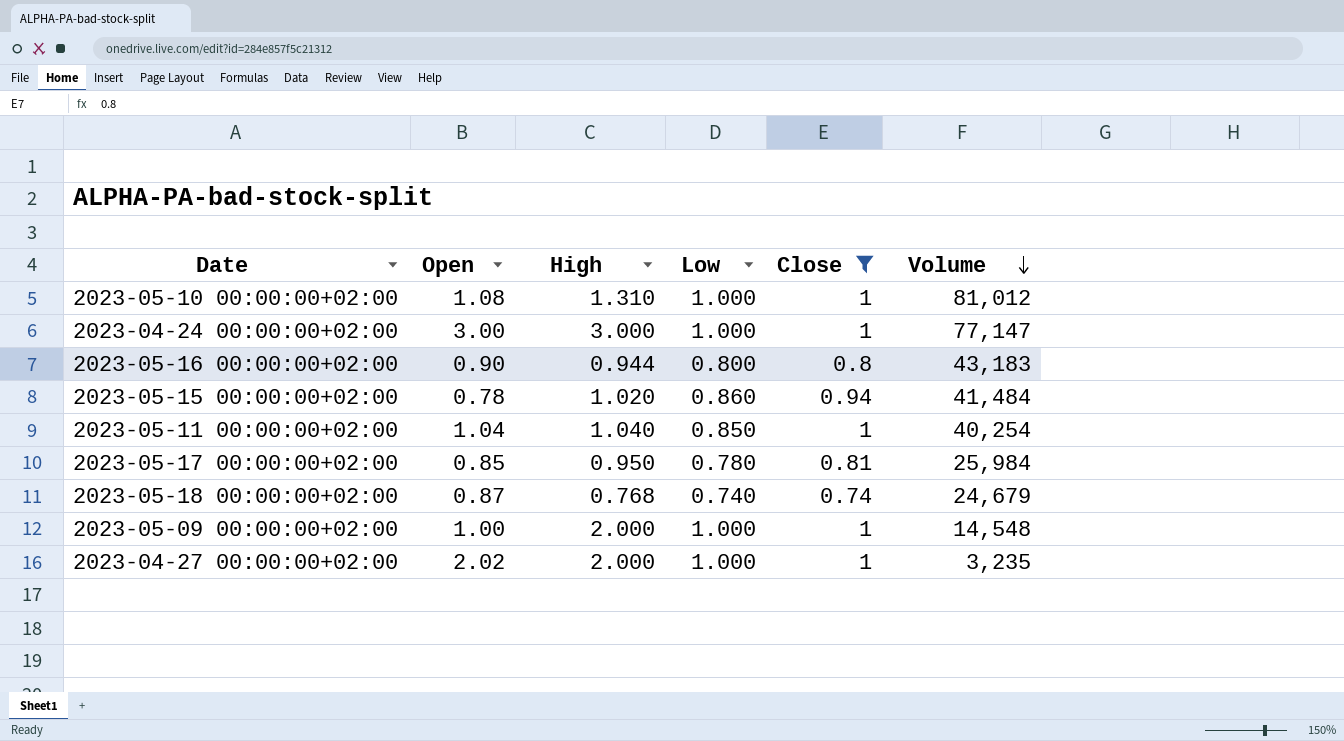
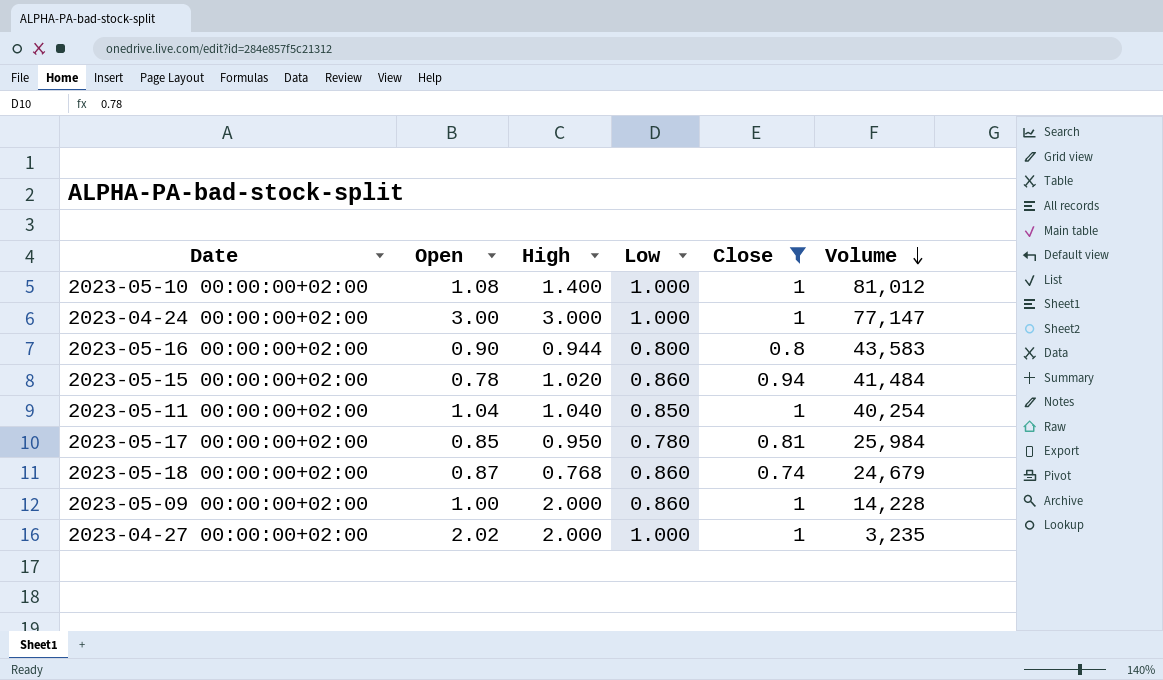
2023-05-10 00:00:00+02:00 | High: 1.310 -> 1.400
2023-05-16 00:00:00+02:00 | Volume: 43,183 -> 43,583
2023-05-18 00:00:00+02:00 | Low: 0.740 -> 0.860
2023-05-09 00:00:00+02:00 | Low: 1.000 -> 0.860
2023-05-09 00:00:00+02:00 | Volume: 14,548 -> 14,228

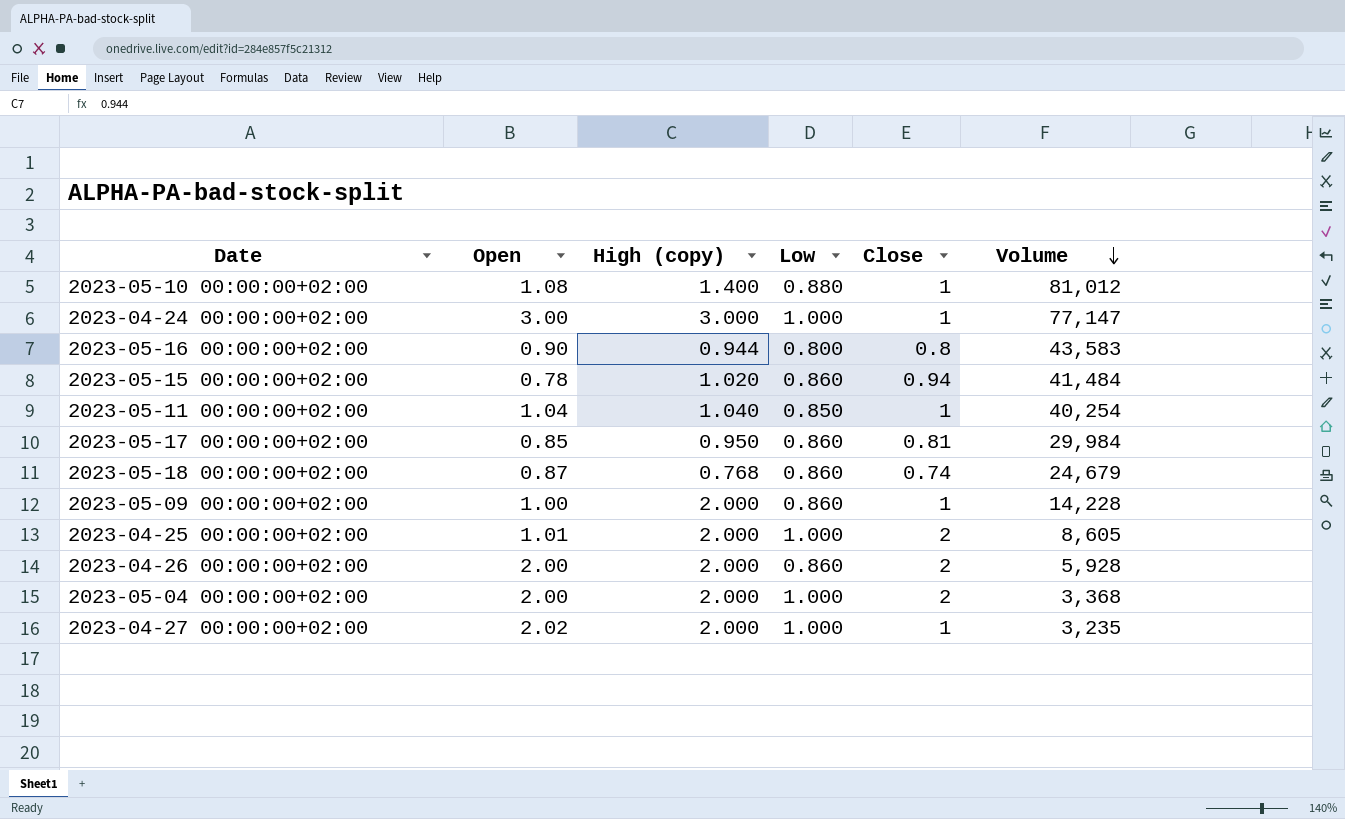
filter: Close != 2 -> none
column name: High -> High (copy)
2023-05-10 00:00:00+02:00 | Low: 1.000 -> 0.880
2023-05-17 00:00:00+02:00 | Low: 0.780 -> 0.860
2023-05-17 00:00:00+02:00 | Volume: 25,984 -> 29,984

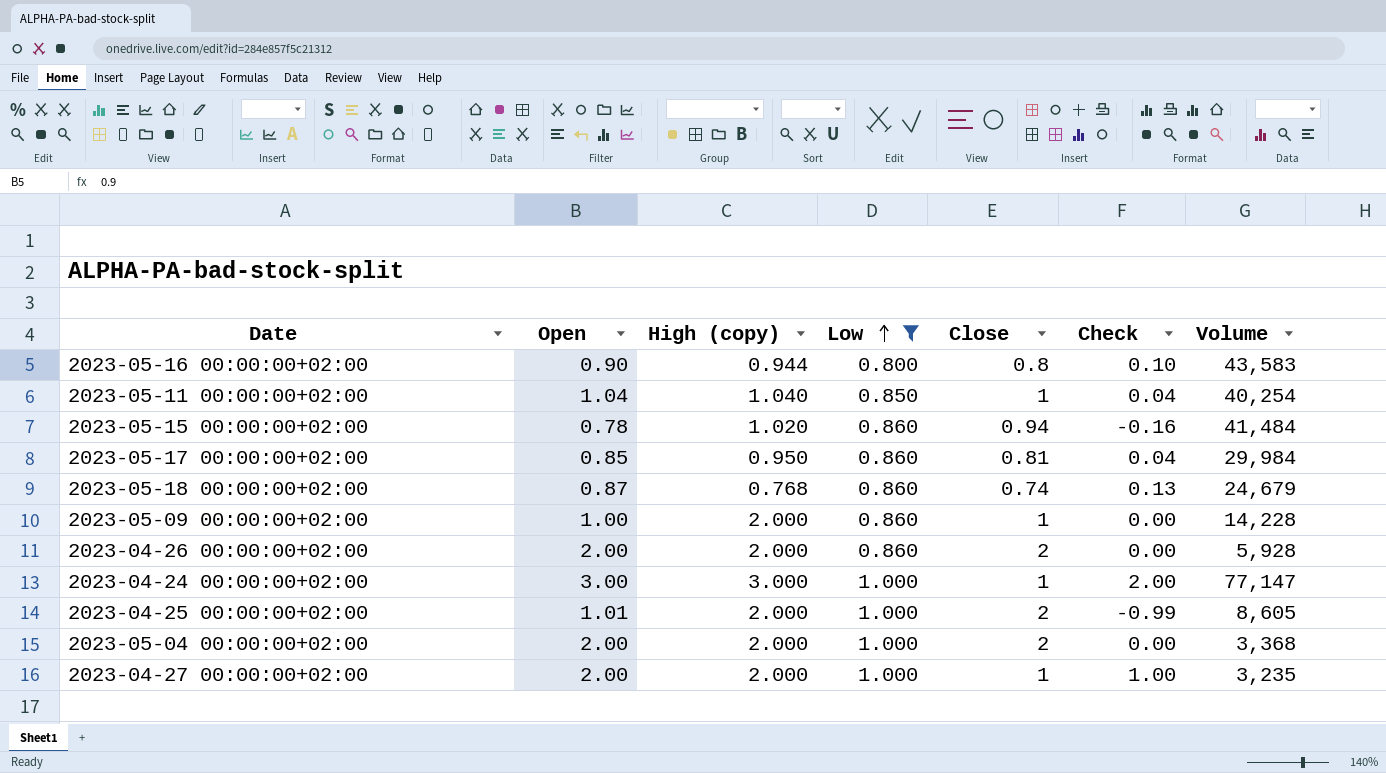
filter: none -> Low != 0.880
row order: Volume descending -> Low ascending
column Check | formula: none -> [Open] - [Close]
2023-04-27 00:00:00+02:00 | Open: 2.02 -> 2.00

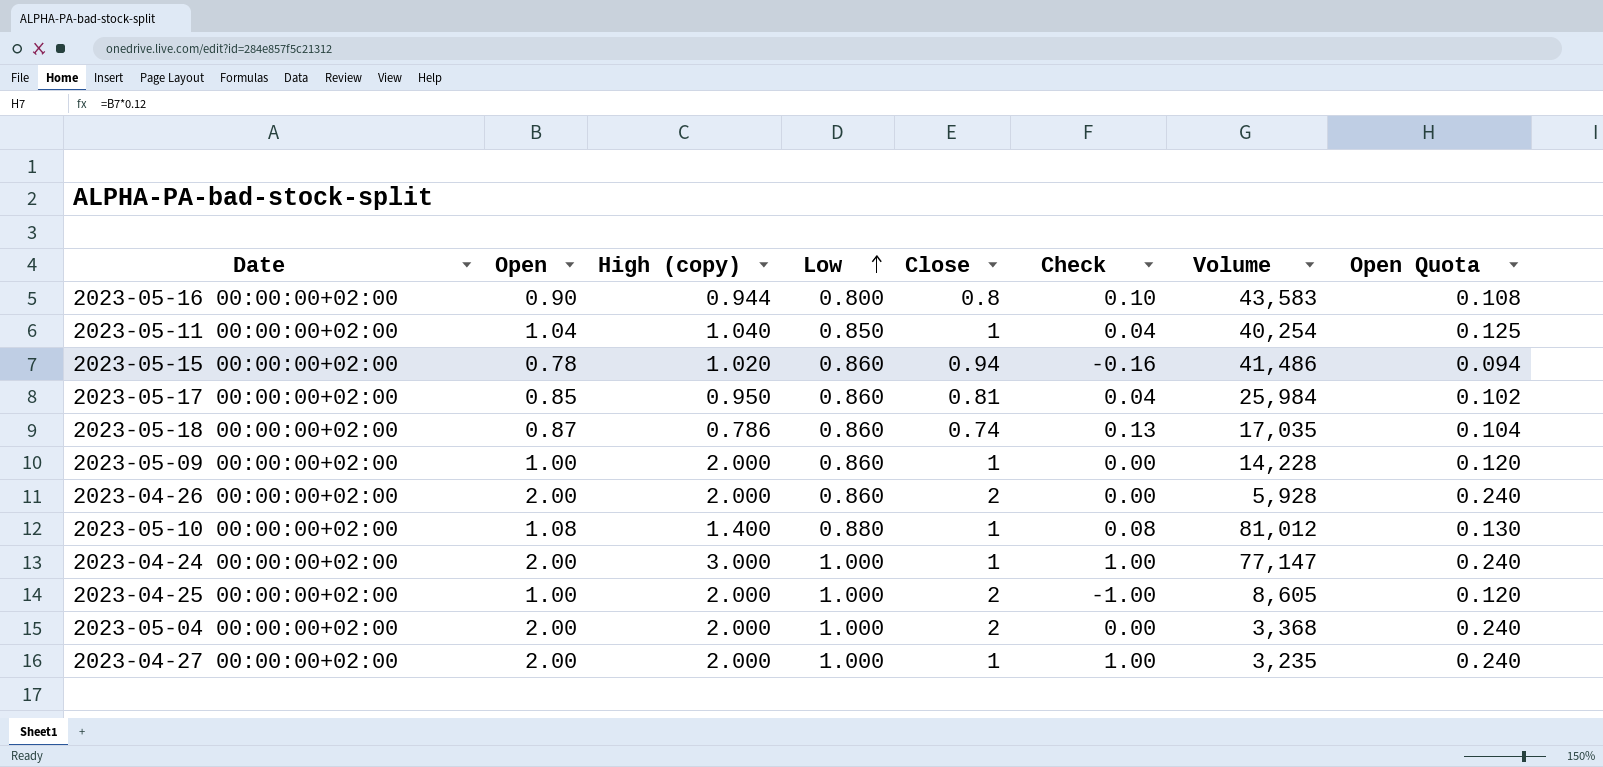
filter: Low != 0.880 -> none
column Open Quota | formula: none -> [Open] * 0.12
2023-05-15 00:00:00+02:00 | Volume: 41,484 -> 41,486
2023-05-17 00:00:00+02:00 | Volume: 29,984 -> 25,984
2023-05-18 00:00:00+02:00 | High (copy): 0.768 -> 0.786
2023-05-18 00:00:00+02:00 | Volume: 24,679 -> 17,035
2023-04-24 00:00:00+02:00 | Open: 3.00 -> 2.00
2023-04-24 00:00:00+02:00 | Check: 2.00 -> 1.00
2023-04-25 00:00:00+02:00 | Open: 1.01 -> 1.00
2023-04-25 00:00:00+02:00 | Check: -0.99 -> -1.00

